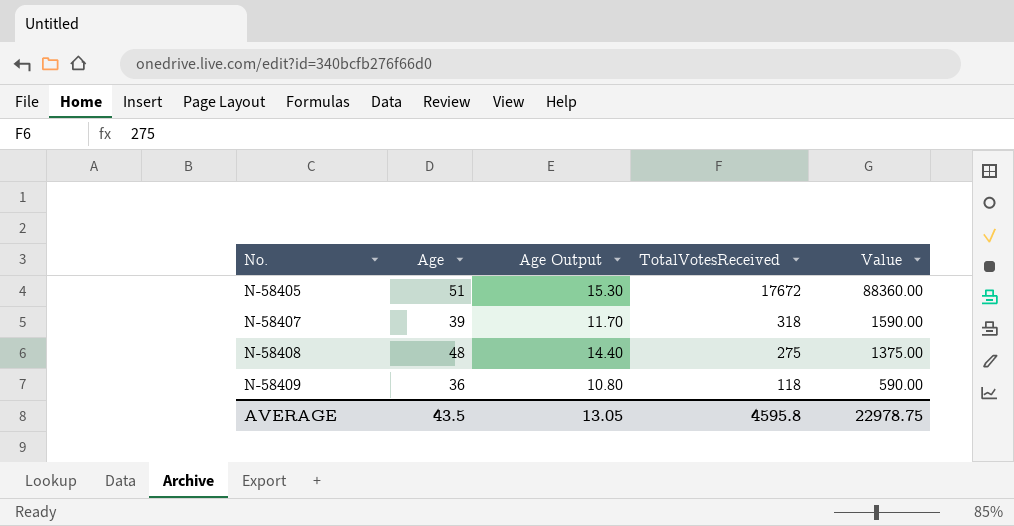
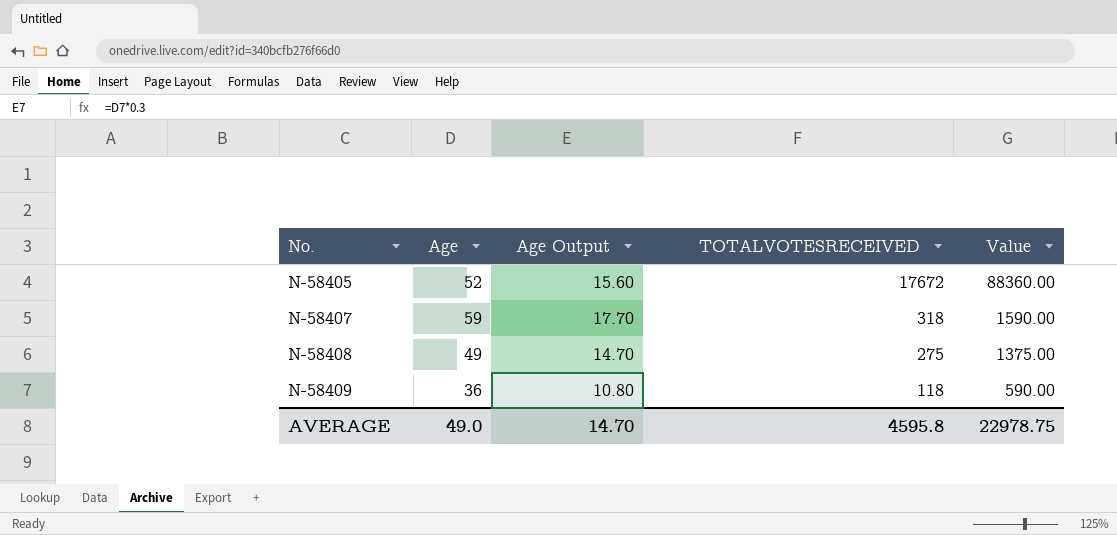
column name: TotalVotesReceived -> TOTALVOTESRECEIVED
N-58405 | Age: 51 -> 52
N-58405 | Age Output: 15.30 -> 15.60
N-58407 | Age: 39 -> 59
N-58407 | Age Output: 11.70 -> 17.70
N-58408 | Age: 48 -> 49
N-58408 | Age Output: 14.40 -> 14.70
AVERAGE | Age: 43.5 -> 49.0
AVERAGE | Age Output: 13.05 -> 14.70

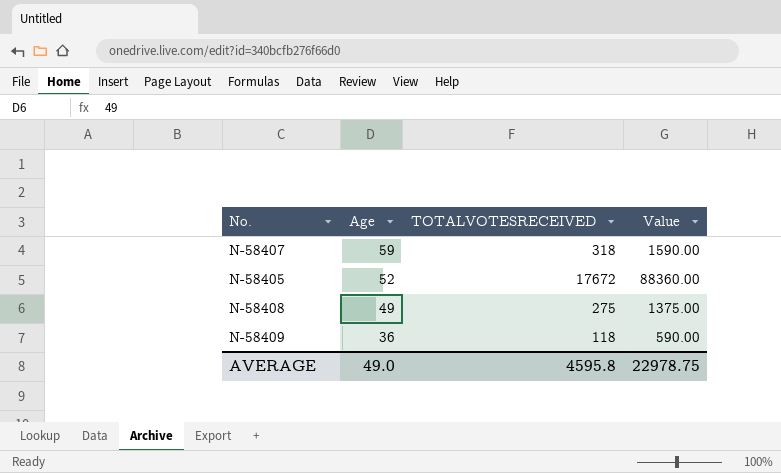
row order: No. ascending -> Age descending
column Age Output | formula: [Age] * 0.3 -> none

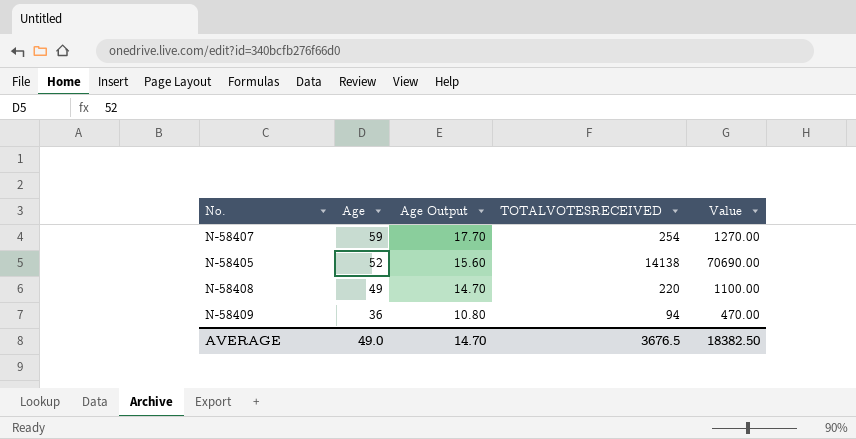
column Age Output | formula: none -> [Age] * 0.3
N-58407 | TOTALVOTESRECEIVED: 318 -> 254
N-58407 | Value: 1590.00 -> 1270.00
N-58405 | TOTALVOTESRECEIVED: 17672 -> 14138
N-58405 | Value: 88360.00 -> 70690.00
N-58408 | TOTALVOTESRECEIVED: 275 -> 220
N-58408 | Value: 1375.00 -> 1100.00
N-58409 | TOTALVOTESRECEIVED: 118 -> 94
N-58409 | Value: 590.00 -> 470.00
AVERAGE | TOTALVOTESRECEIVED: 4595.8 -> 3676.5
AVERAGE | Value: 22978.75 -> 18382.50

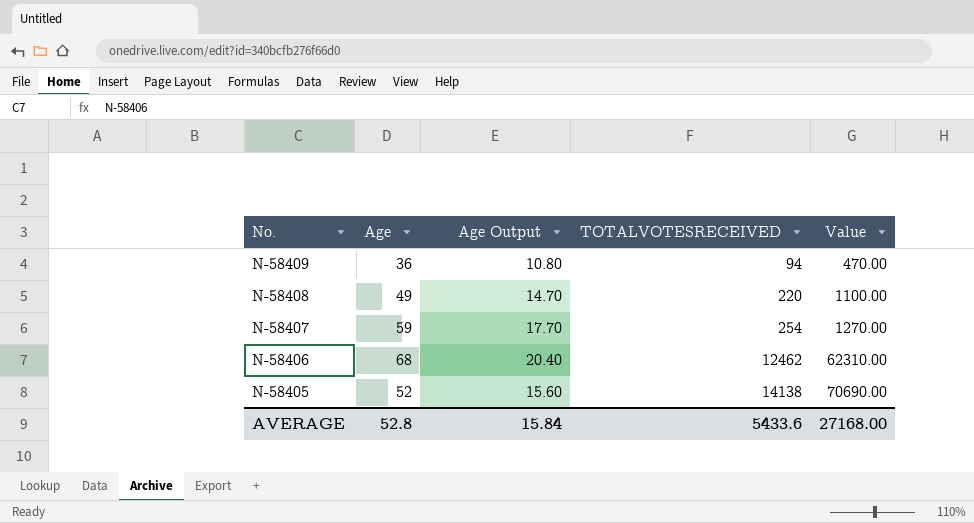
row order: Age descending -> No. descending
row N-58406: none -> 68 | 20.40 | 12462 | 62310.00
AVERAGE | Age: 49.0 -> 52.8
AVERAGE | Age Output: 14.70 -> 15.84
AVERAGE | TOTALVOTESRECEIVED: 3676.5 -> 5433.6
AVERAGE | Value: 18382.50 -> 27168.00

